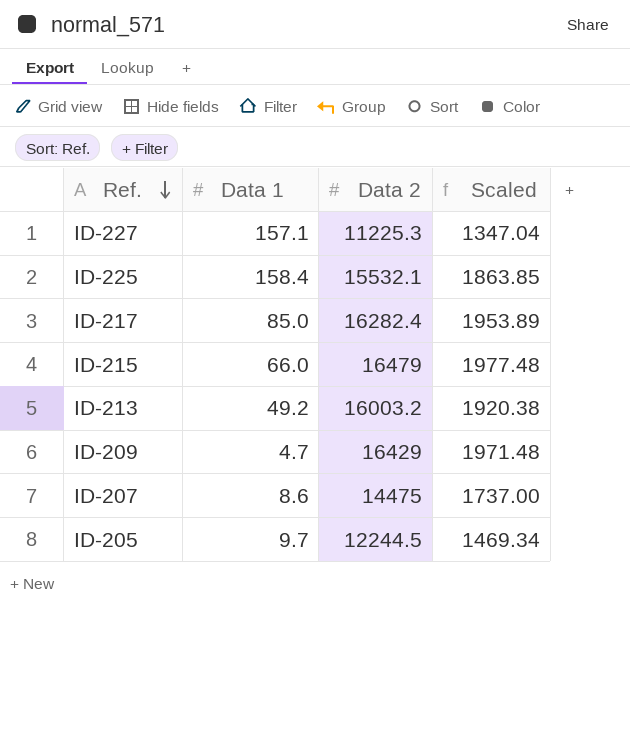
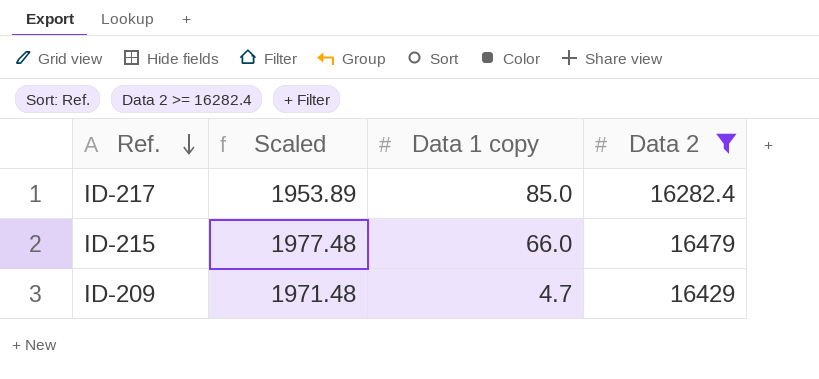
filter: none -> Data 2 >= 16282.4
column Scaled | position: 4 -> 2
column name: Data 1 -> Data 1 copy

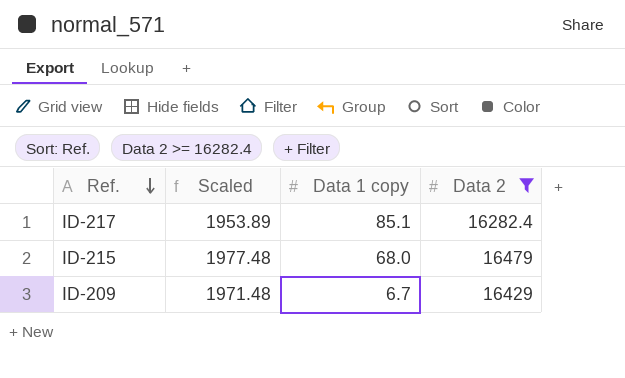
ID-217 | Data 1 copy: 85.0 -> 85.1
ID-215 | Data 1 copy: 66.0 -> 68.0
ID-209 | Data 1 copy: 4.7 -> 6.7

